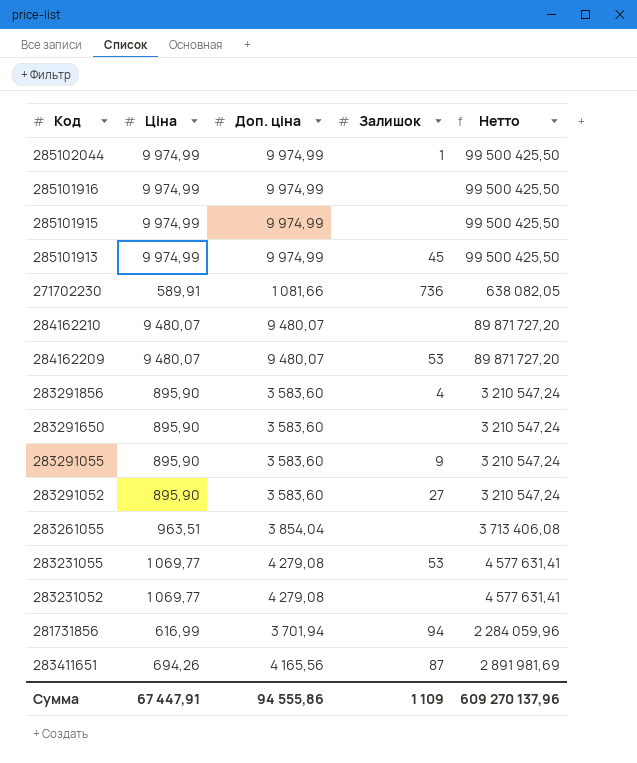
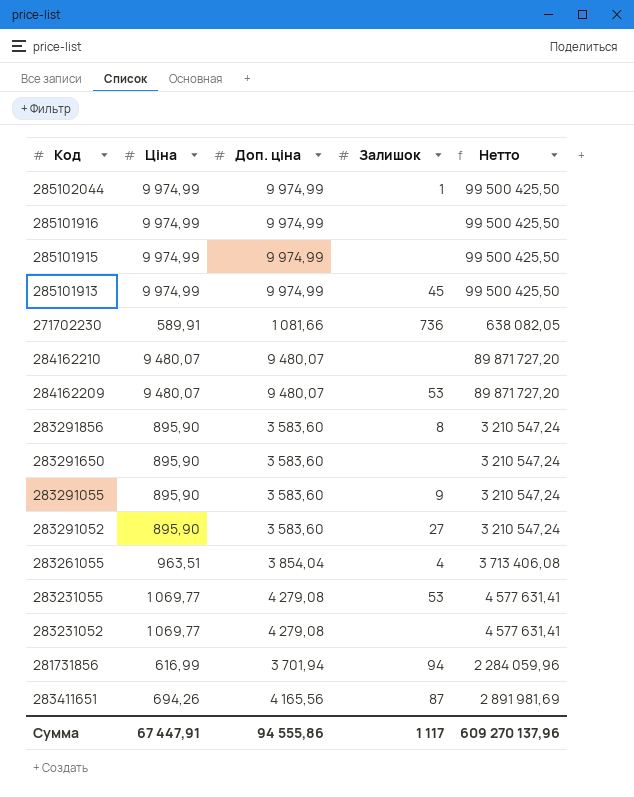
283291856 | Залишок: 4 -> 8
283261055 | Залишок: none -> 4
Сумма | Залишок: 1 109 -> 1 117

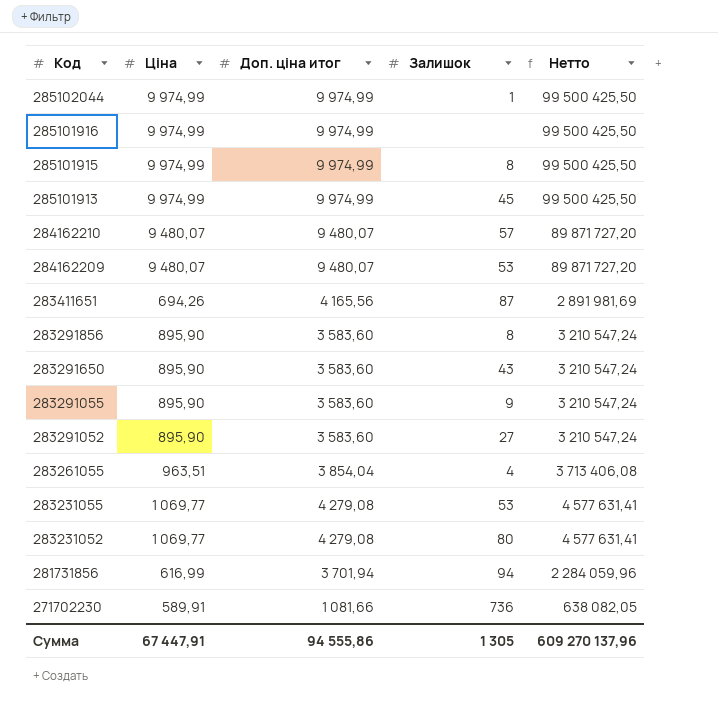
row order: none -> Код descending
column name: Доп. ціна -> Доп. ціна итог
285101915 | Залишок: none -> 8
284162210 | Залишок: none -> 57
283291650 | Залишок: none -> 43
283231052 | Залишок: none -> 80
Сумма | Залишок: 1 117 -> 1 305

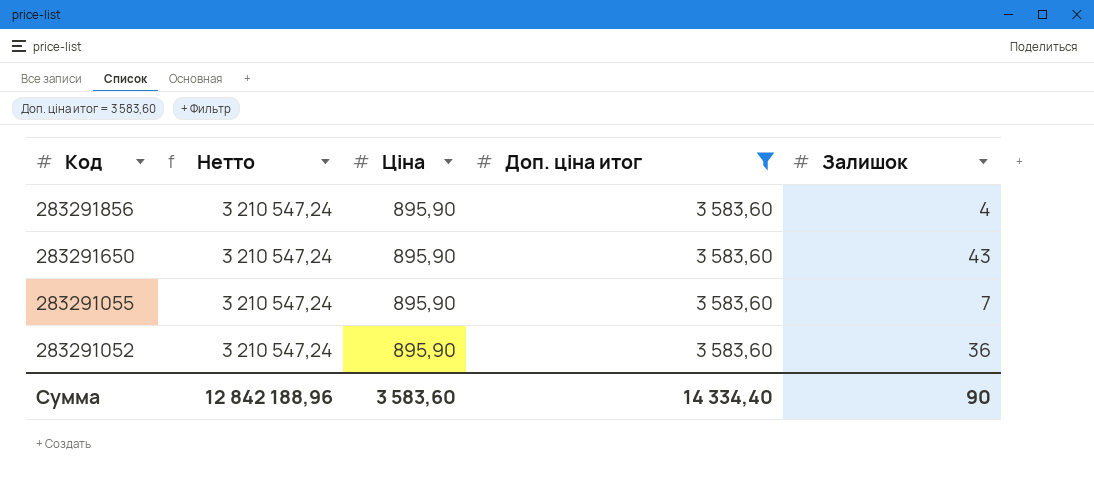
filter: none -> Доп. ціна итог = 3 583,60
column Нетто | position: 5 -> 2
283291856 | Залишок: 8 -> 4
283291055 | Залишок: 9 -> 7
283291052 | Залишок: 27 -> 36
Сумма | Нетто: 609 270 137,96 -> 12 842 188,96
Сумма | Ціна: 67 447,91 -> 3 583,60
Сумма | Доп. ціна итог: 94 555,86 -> 14 334,40
Сумма | Залишок: 1 305 -> 90

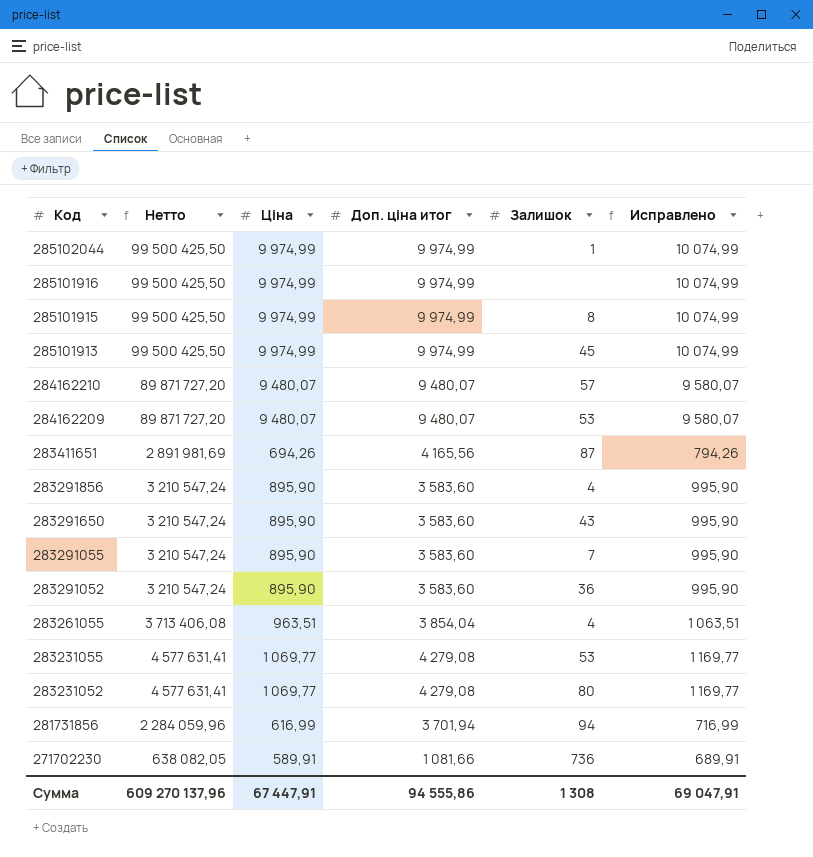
filter: Доп. ціна итог = 3 583,60 -> none
column Исправлено | formula: none -> [Ціна] + 100
Сумма | Нетто: 12 842 188,96 -> 609 270 137,96
Сумма | Ціна: 3 583,60 -> 67 447,91
Сумма | Доп. ціна итог: 14 334,40 -> 94 555,86
Сумма | Залишок: 90 -> 1 308

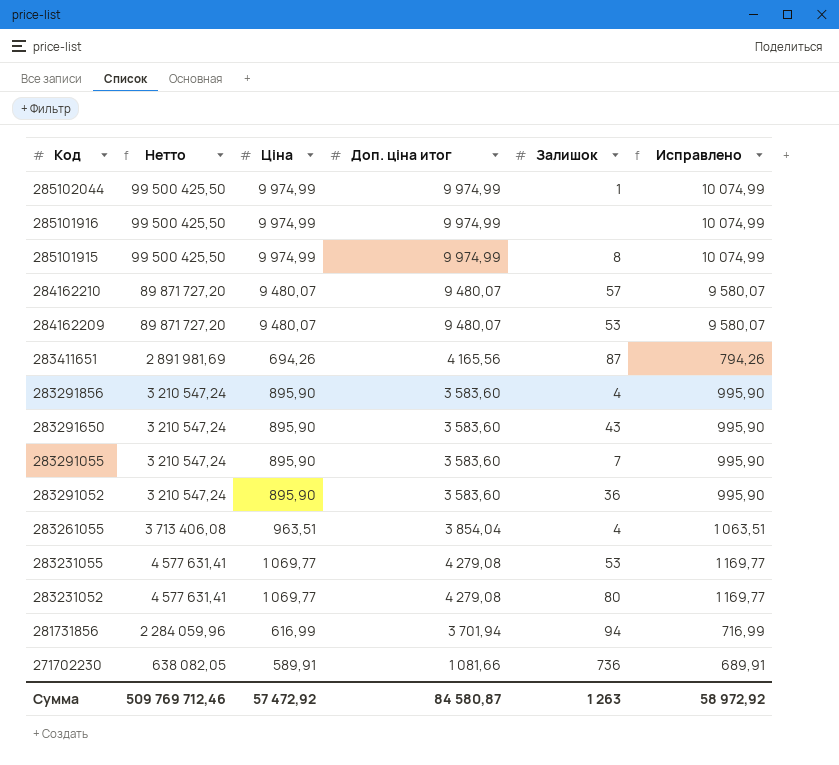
row 285101913: 99 500 425,50 | 9 974,99 | 9 974,99 | 45 | 10 074,99 -> none
Сумма | Нетто: 609 270 137,96 -> 509 769 712,46
Сумма | Ціна: 67 447,91 -> 57 472,92
Сумма | Доп. ціна итог: 94 555,86 -> 84 580,87
Сумма | Залишок: 1 308 -> 1 263
Сумма | Исправлено: 69 047,91 -> 58 972,92

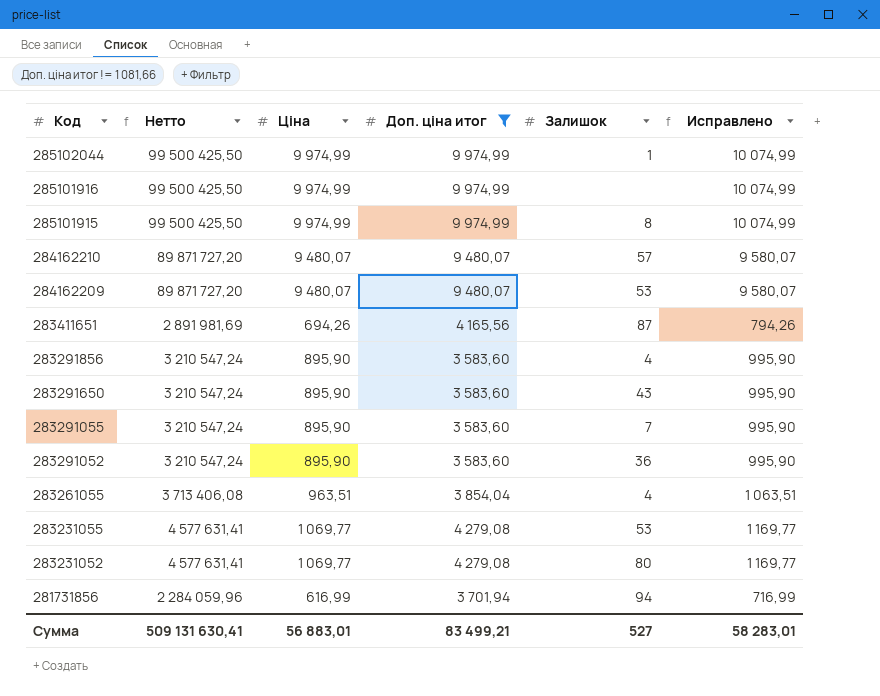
filter: none -> Доп. ціна итог != 1 081,66
Сумма | Нетто: 509 769 712,46 -> 509 131 630,41
Сумма | Ціна: 57 472,92 -> 56 883,01
Сумма | Доп. ціна итог: 84 580,87 -> 83 499,21
Сумма | Залишок: 1 263 -> 527
Сумма | Исправлено: 58 972,92 -> 58 283,01

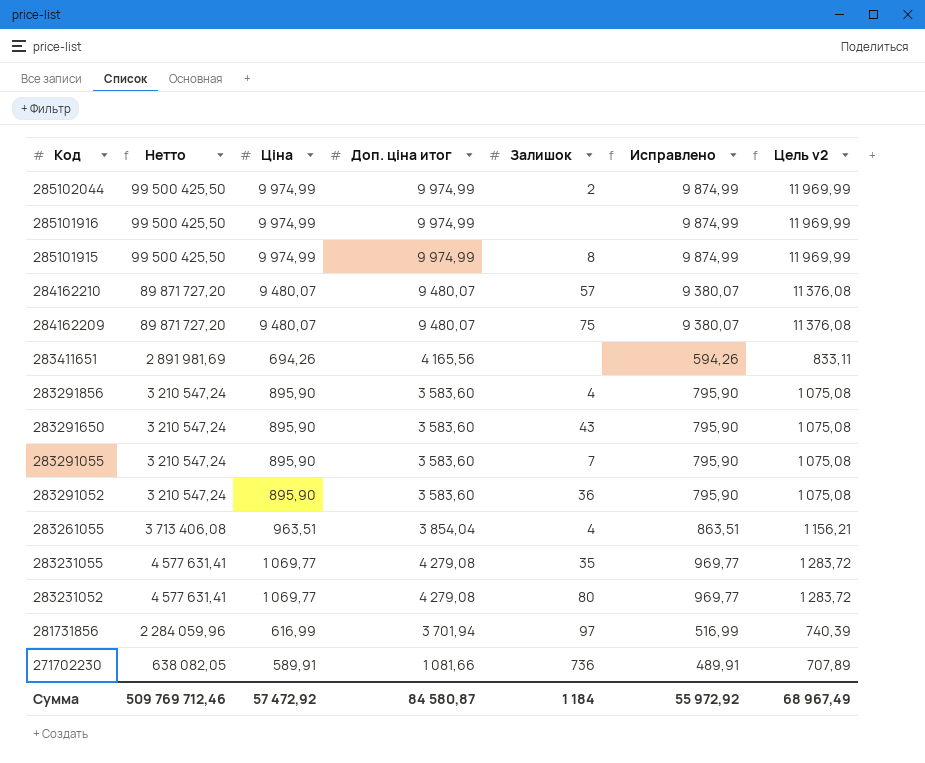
filter: Доп. ціна итог != 1 081,66 -> none
column Исправлено | formula: [Ціна] + 100 -> [Ціна] - 100
column Цель v2 | formula: none -> [Ціна] * 1,2
285102044 | Залишок: 1 -> 2
284162209 | Залишок: 53 -> 75
283411651 | Залишок: 87 -> none
283231055 | Залишок: 53 -> 35
281731856 | Залишок: 94 -> 97
Сумма | Нетто: 509 131 630,41 -> 509 769 712,46
Сумма | Ціна: 56 883,01 -> 57 472,92
Сумма | Доп. ціна итог: 83 499,21 -> 84 580,87
Сумма | Залишок: 527 -> 1 184
Сумма | Исправлено: 58 283,01 -> 55 972,92

